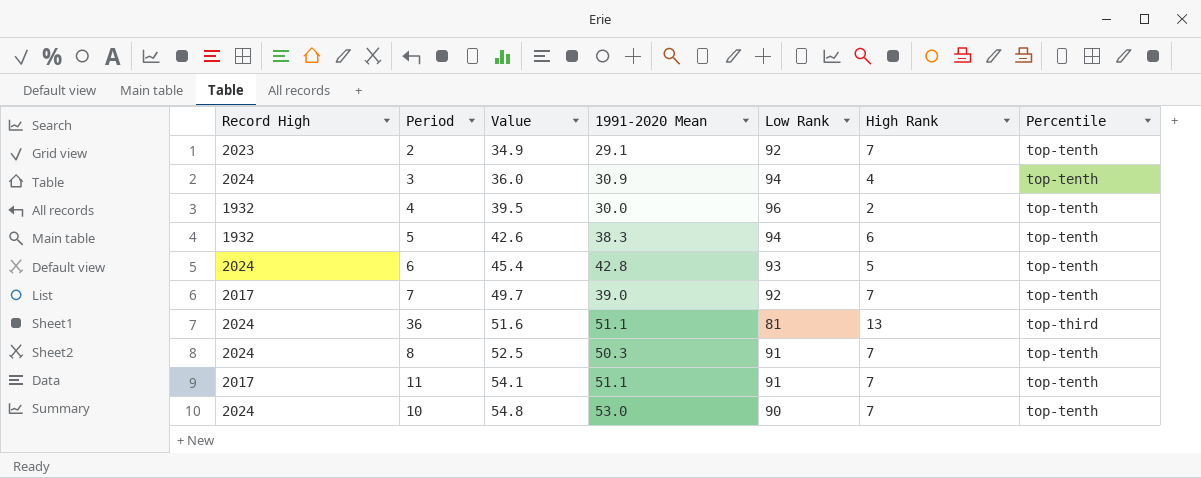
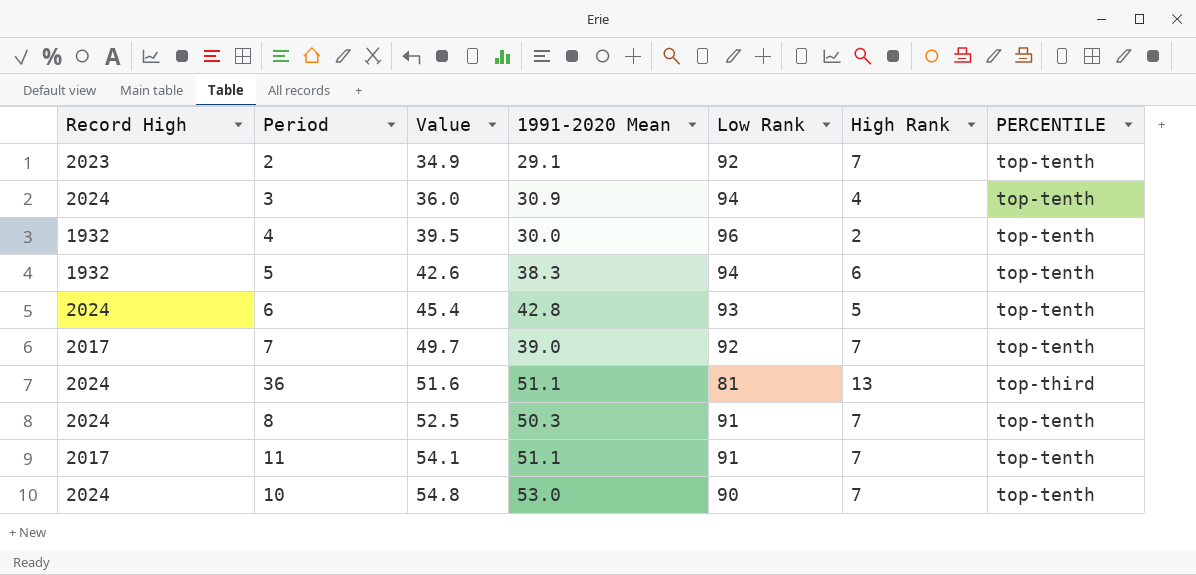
column name: Percentile -> PERCENTILE

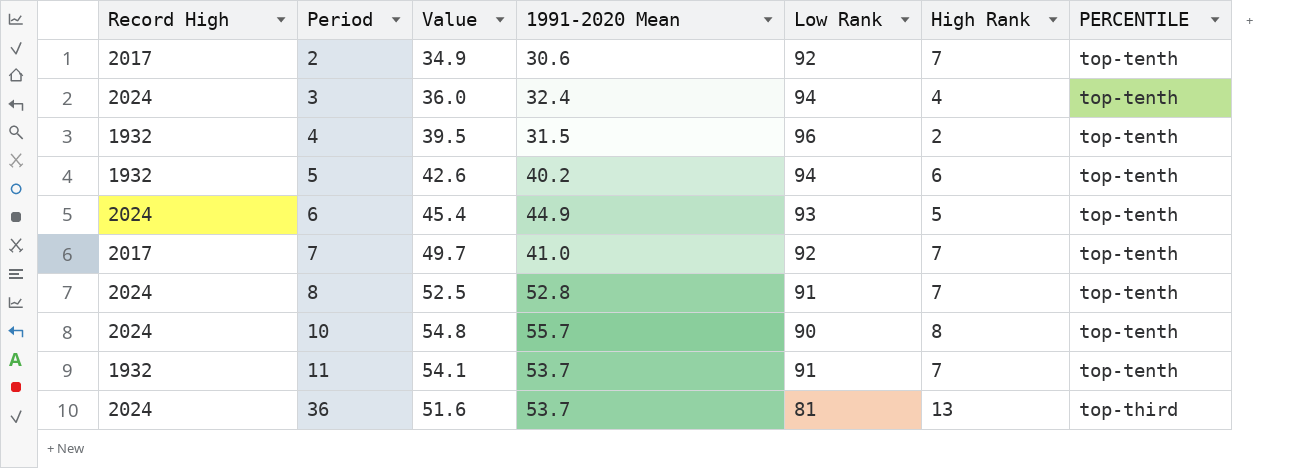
row order: Value ascending -> Period ascending
2 | Record High: 2023 -> 2017
2 | 1991-2020 Mean: 29.1 -> 30.6
3 | 1991-2020 Mean: 30.9 -> 32.4
4 | 1991-2020 Mean: 30.0 -> 31.5
5 | 1991-2020 Mean: 38.3 -> 40.2
6 | 1991-2020 Mean: 42.8 -> 44.9
7 | 1991-2020 Mean: 39.0 -> 41.0
8 | 1991-2020 Mean: 50.3 -> 52.8
10 | 1991-2020 Mean: 53.0 -> 55.7
10 | High Rank: 7 -> 8
11 | Record High: 2017 -> 1932
11 | 1991-2020 Mean: 51.1 -> 53.7
36 | 1991-2020 Mean: 51.1 -> 53.7

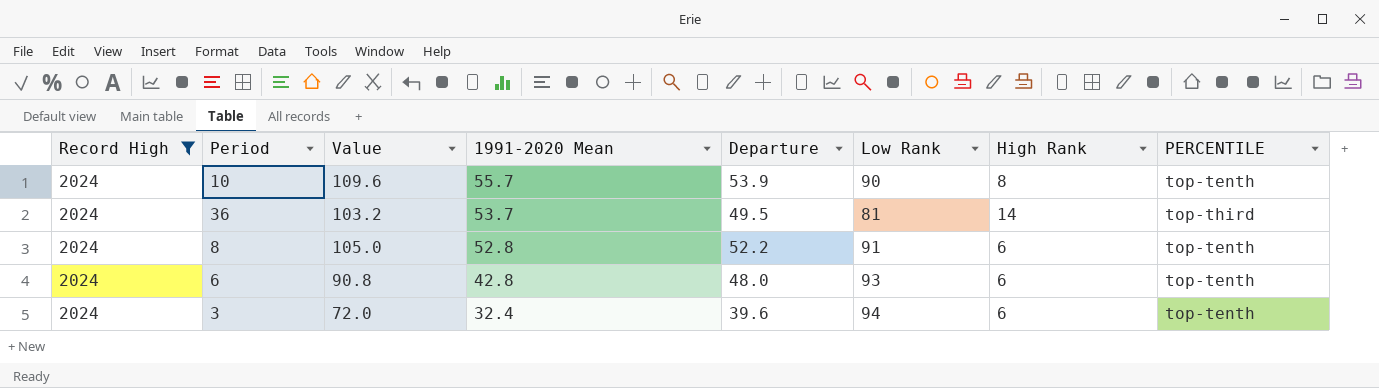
filter: none -> Record High = 2024
row order: Period ascending -> 1991-2020 Mean descending
column Departure | formula: none -> [Value] - [1991-2020 Mean]
10 | Value: 54.8 -> 109.6
36 | Value: 51.6 -> 103.2
36 | High Rank: 13 -> 14
8 | Value: 52.5 -> 105.0
8 | High Rank: 7 -> 6
6 | Value: 45.4 -> 90.8
6 | 1991-2020 Mean: 44.9 -> 42.8
6 | High Rank: 5 -> 6
3 | Value: 36.0 -> 72.0
3 | High Rank: 4 -> 6

